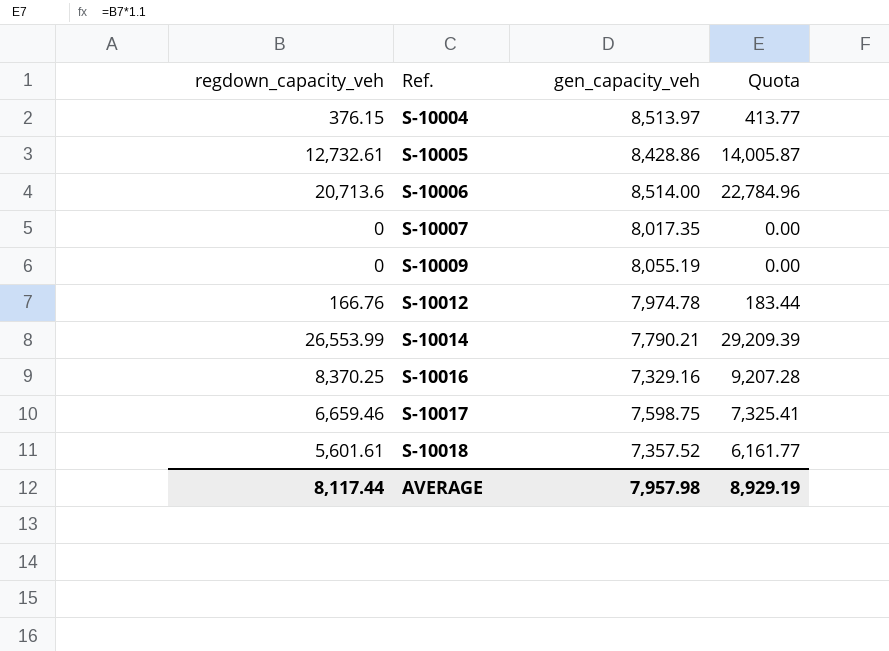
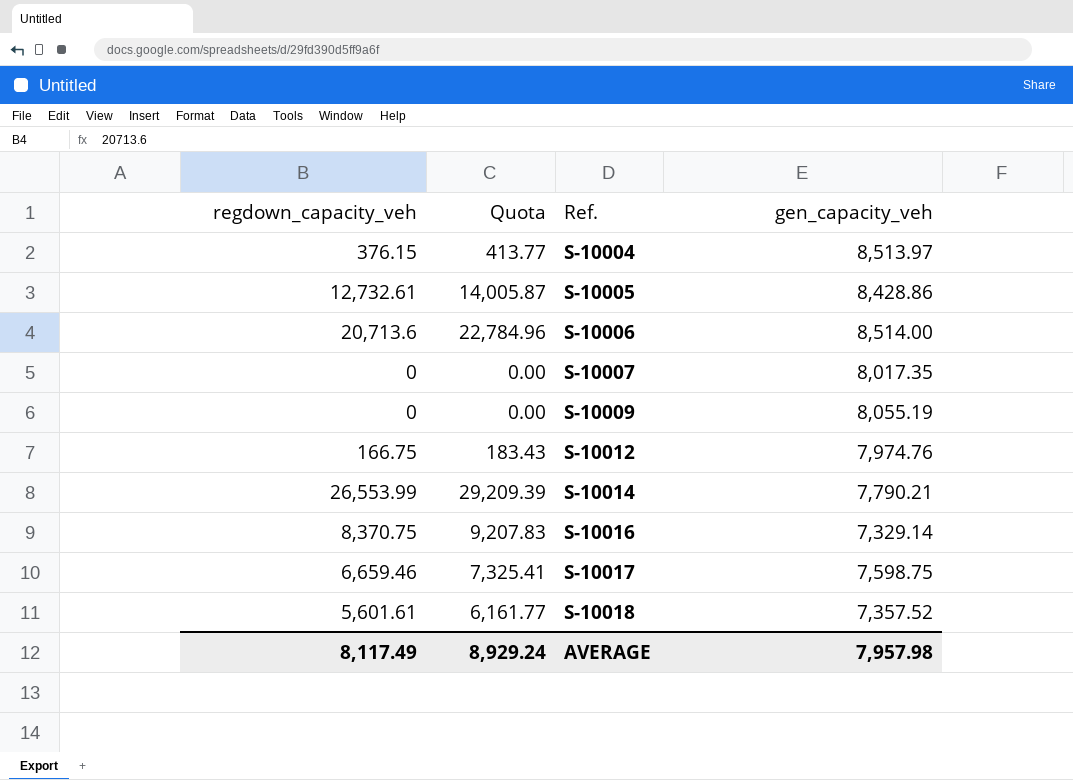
column Quota | position: 4 -> 2
S-10012 | regdown_capacity_veh: 166.76 -> 166.75
S-10012 | Quota: 183.44 -> 183.43
S-10012 | gen_capacity_veh: 7,974.78 -> 7,974.76
S-10016 | regdown_capacity_veh: 8,370.25 -> 8,370.75
S-10016 | Quota: 9,207.28 -> 9,207.83
S-10016 | gen_capacity_veh: 7,329.16 -> 7,329.14
AVERAGE | regdown_capacity_veh: 8,117.44 -> 8,117.49
AVERAGE | Quota: 8,929.19 -> 8,929.24

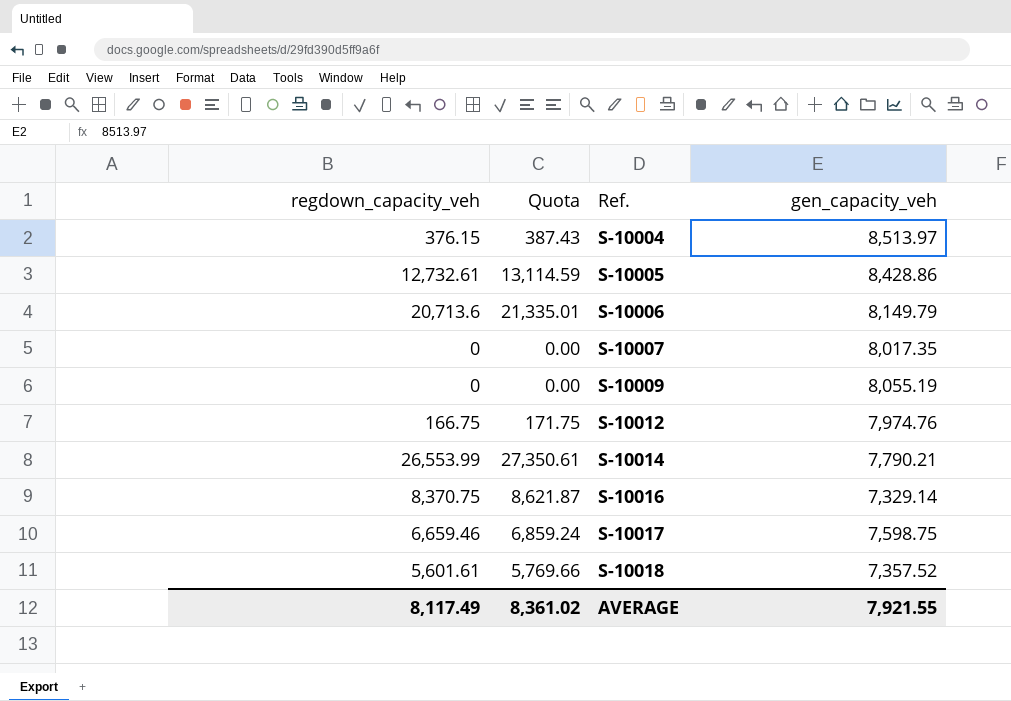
column Quota | formula: [regdown_capacity_veh] * 1.1 -> [regdown_capacity_veh] * 1.03
S-10006 | gen_capacity_veh: 8,514.00 -> 8,149.79
AVERAGE | Quota: 8,929.24 -> 8,361.02
AVERAGE | gen_capacity_veh: 7,957.98 -> 7,921.55

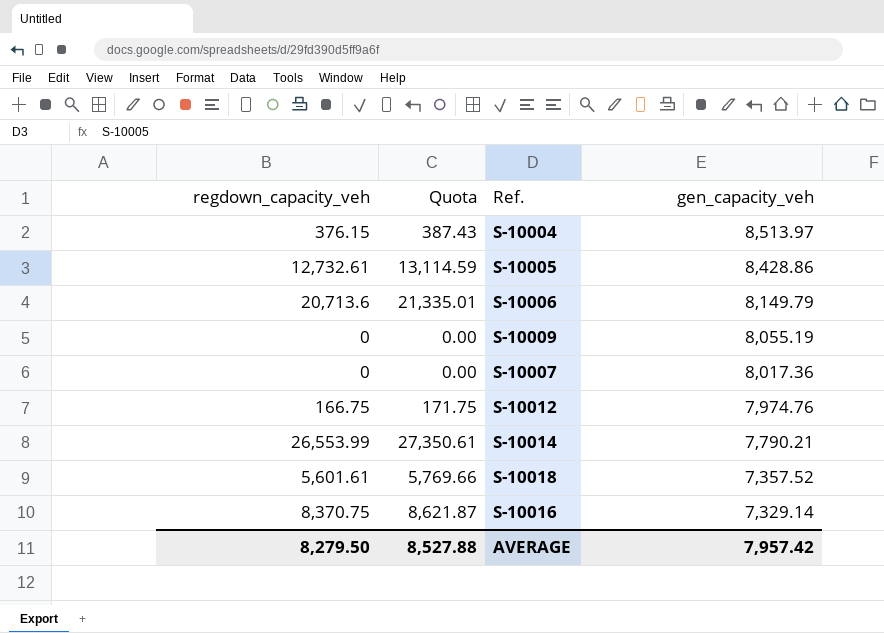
row order: Ref. ascending -> gen_capacity_veh descending
row S-10017: 6,659.46 | 6,859.24 | 7,598.75 -> none
S-10007 | gen_capacity_veh: 8,017.35 -> 8,017.36
AVERAGE | regdown_capacity_veh: 8,117.49 -> 8,279.50
AVERAGE | Quota: 8,361.02 -> 8,527.88
AVERAGE | gen_capacity_veh: 7,921.55 -> 7,957.42

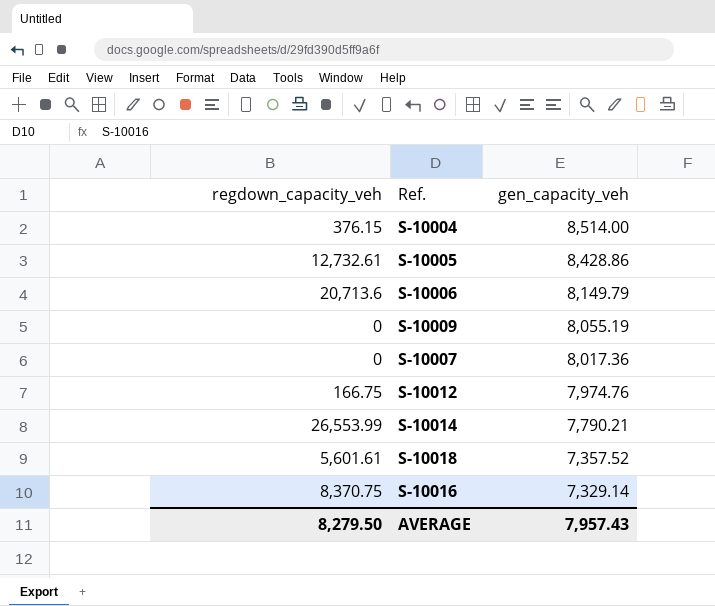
column Quota | formula: [regdown_capacity_veh] * 1.03 -> none
S-10004 | gen_capacity_veh: 8,513.97 -> 8,514.00
AVERAGE | gen_capacity_veh: 7,957.42 -> 7,957.43

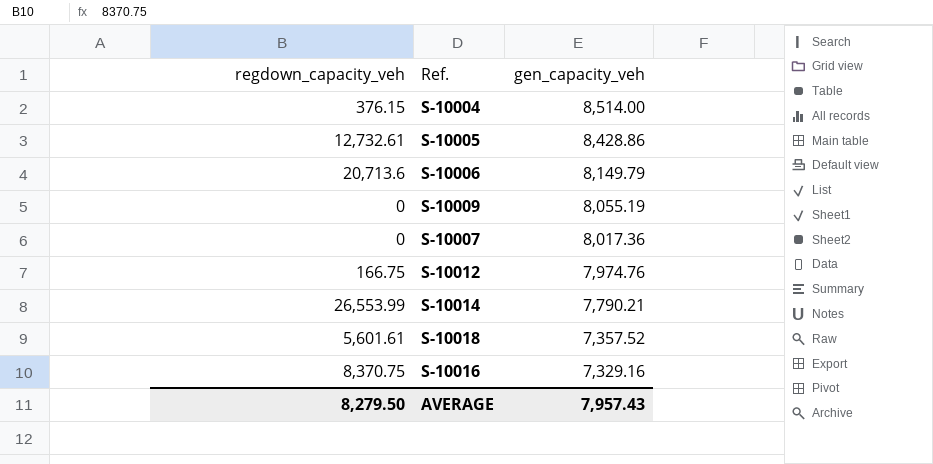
S-10016 | gen_capacity_veh: 7,329.14 -> 7,329.16

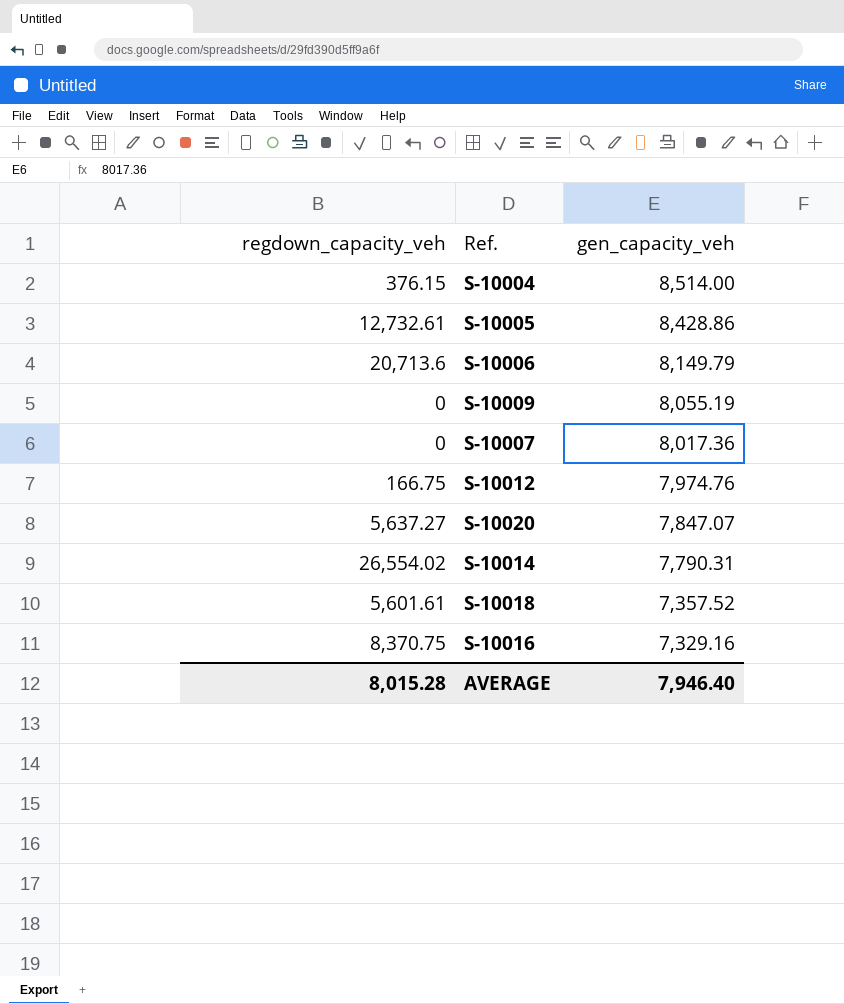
row S-10020: none -> 5,637.27 | 7,847.07
S-10014 | regdown_capacity_veh: 26,553.99 -> 26,554.02
S-10014 | gen_capacity_veh: 7,790.21 -> 7,790.31
AVERAGE | regdown_capacity_veh: 8,279.50 -> 8,015.28
AVERAGE | gen_capacity_veh: 7,957.43 -> 7,946.40

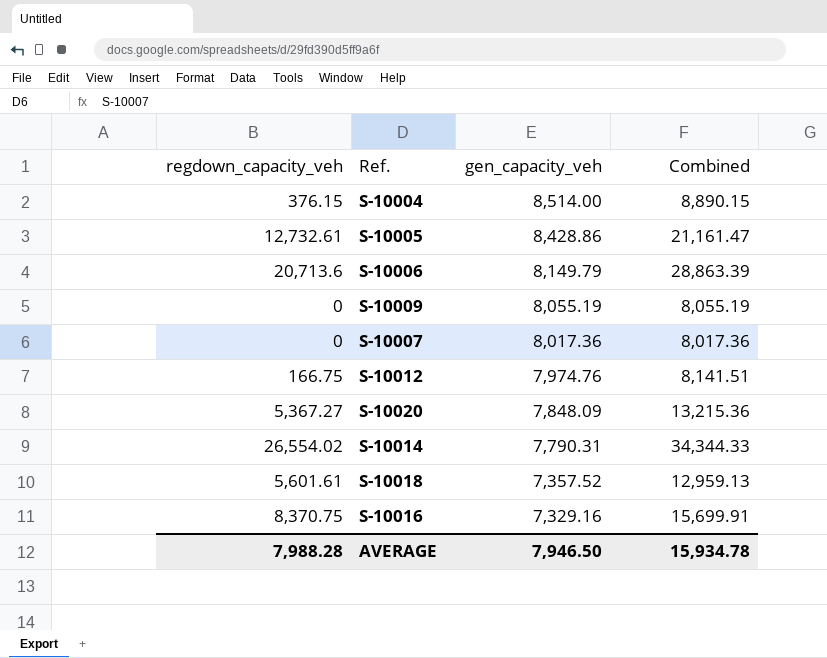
column Combined | formula: none -> [regdown_capacity_veh] + [gen_capacity_veh]
S-10020 | regdown_capacity_veh: 5,637.27 -> 5,367.27
S-10020 | gen_capacity_veh: 7,847.07 -> 7,848.09
AVERAGE | regdown_capacity_veh: 8,015.28 -> 7,988.28
AVERAGE | gen_capacity_veh: 7,946.40 -> 7,946.50

